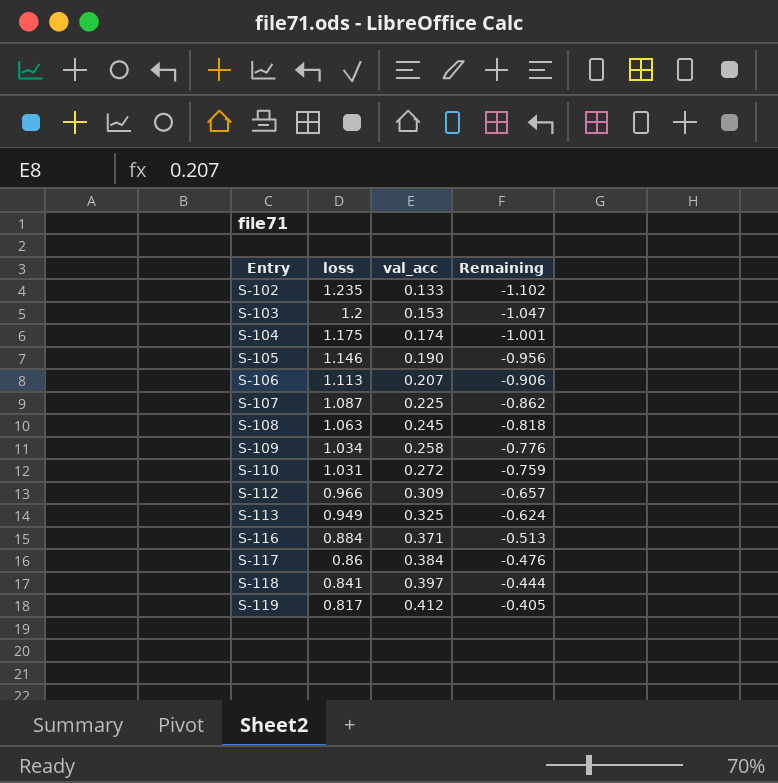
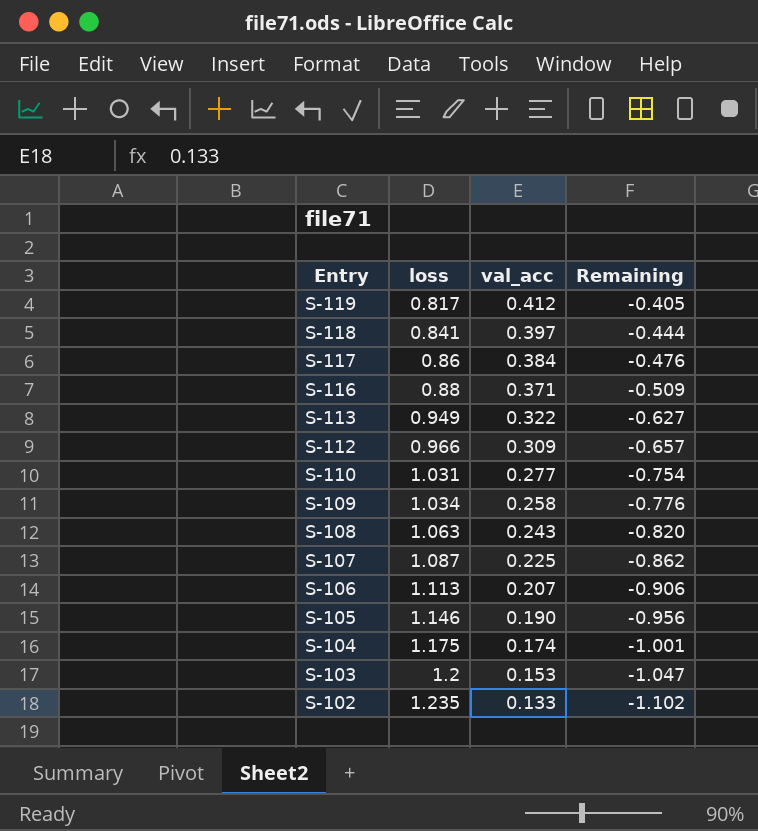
row order: Entry ascending -> Entry descending
S-116 | loss: 0.884 -> 0.88
S-116 | Remaining: -0.513 -> -0.509
S-113 | val_acc: 0.325 -> 0.322
S-113 | Remaining: -0.624 -> -0.627
S-110 | val_acc: 0.272 -> 0.277
S-110 | Remaining: -0.759 -> -0.754
S-108 | val_acc: 0.245 -> 0.243
S-108 | Remaining: -0.818 -> -0.820

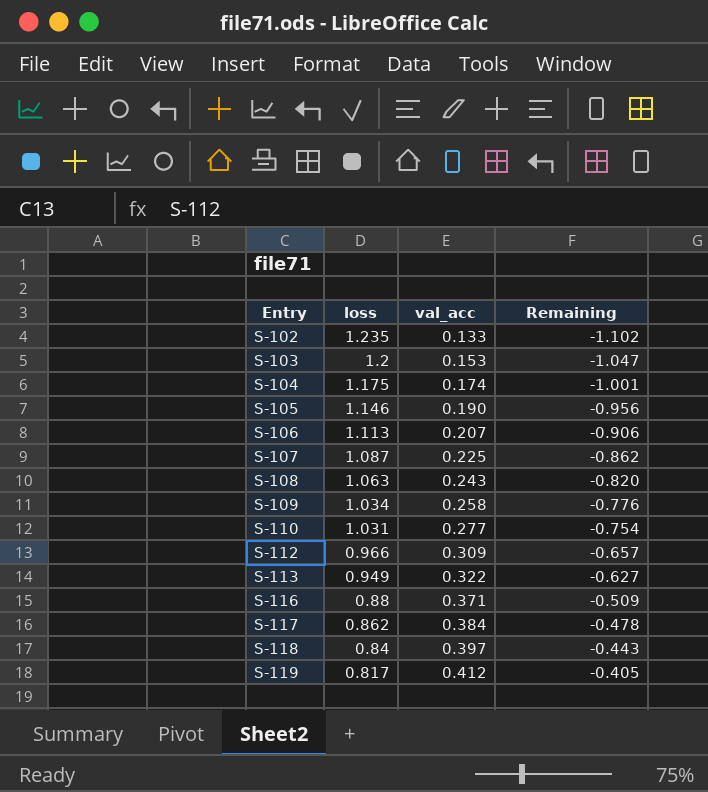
row order: Entry descending -> Entry ascending
S-117 | loss: 0.86 -> 0.862
S-117 | Remaining: -0.476 -> -0.478
S-118 | loss: 0.841 -> 0.84
S-118 | Remaining: -0.444 -> -0.443

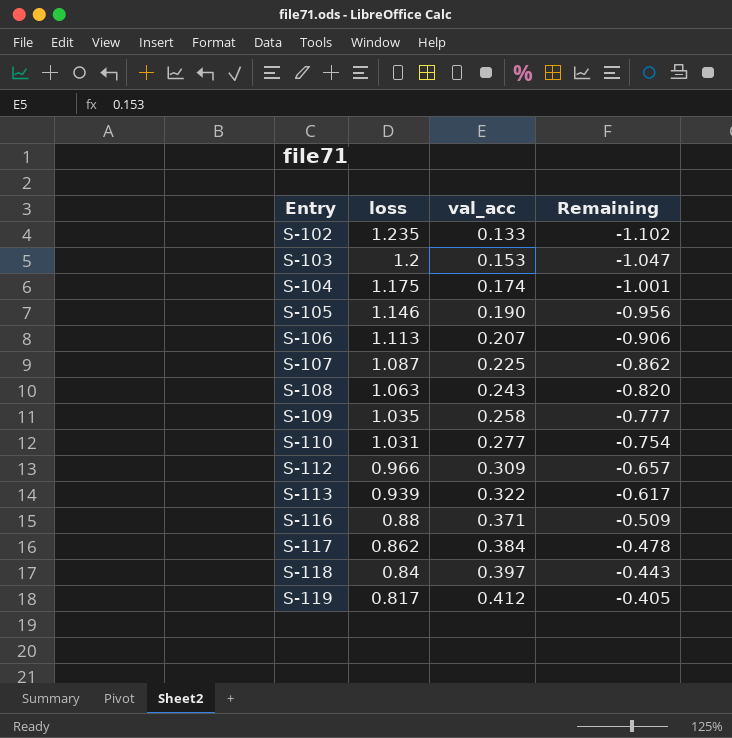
S-109 | loss: 1.034 -> 1.035
S-109 | Remaining: -0.776 -> -0.777
S-113 | loss: 0.949 -> 0.939
S-113 | Remaining: -0.627 -> -0.617

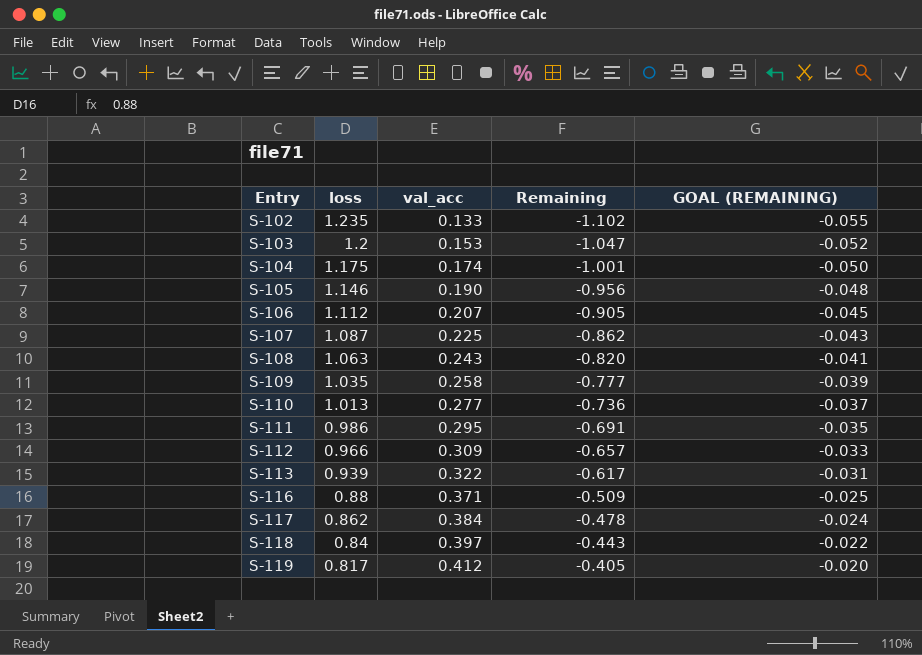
column GOAL (REMAINING) | formula: none -> [Remaining] * 0.05
S-106 | loss: 1.113 -> 1.112
S-106 | Remaining: -0.906 -> -0.905
S-110 | loss: 1.031 -> 1.013
S-110 | Remaining: -0.754 -> -0.736
row S-111: none -> 0.986 | 0.295 | -0.691 | -0.035

